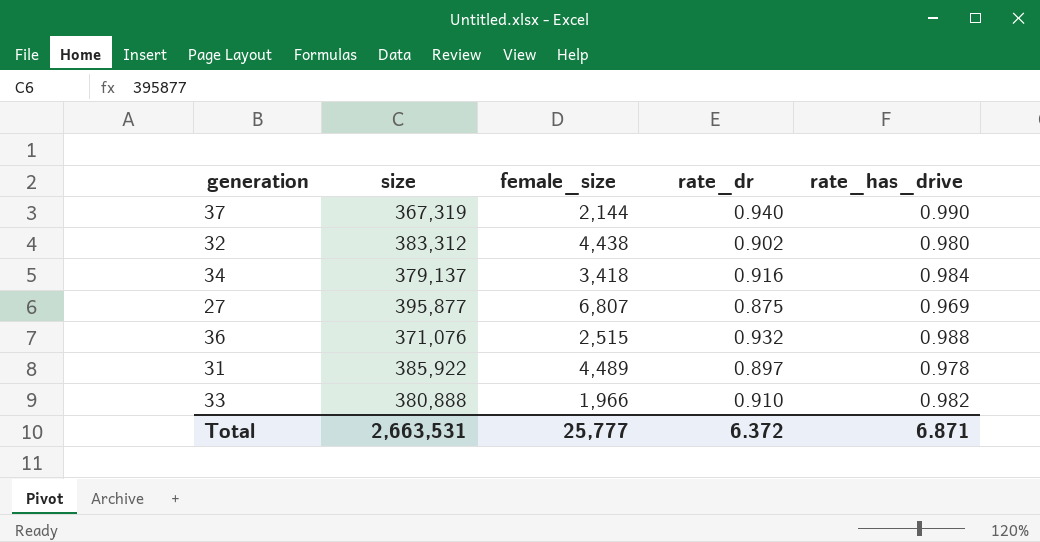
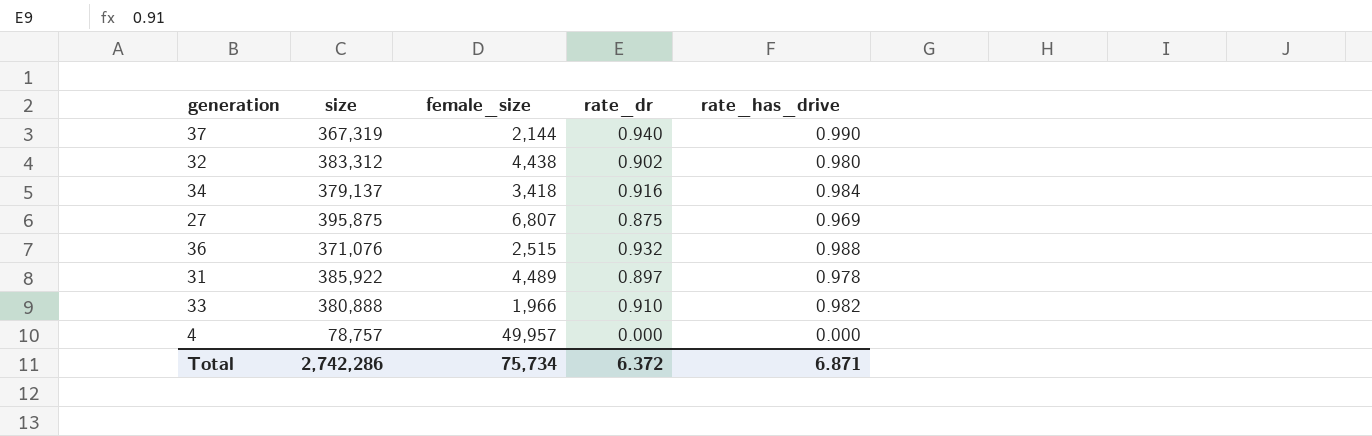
27 | size: 395,877 -> 395,875
row 4: none -> 78,757 | 49,957 | 0.000 | 0.000
Total | size: 2,663,531 -> 2,742,286
Total | female_size: 25,777 -> 75,734

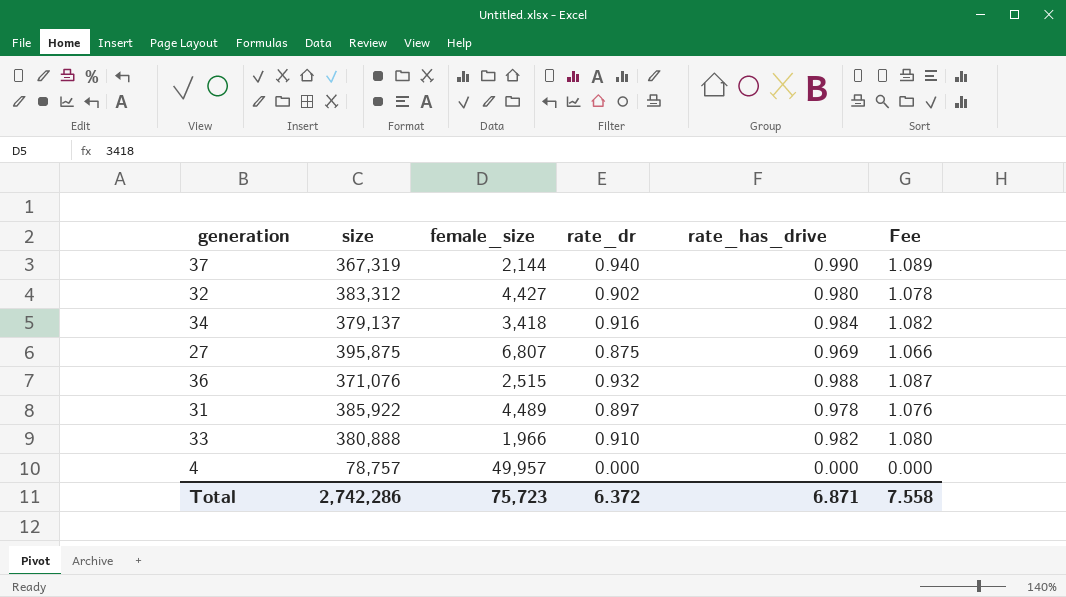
column Fee | formula: none -> [rate_has_drive] * 1.1
32 | female_size: 4,438 -> 4,427
Total | female_size: 75,734 -> 75,723

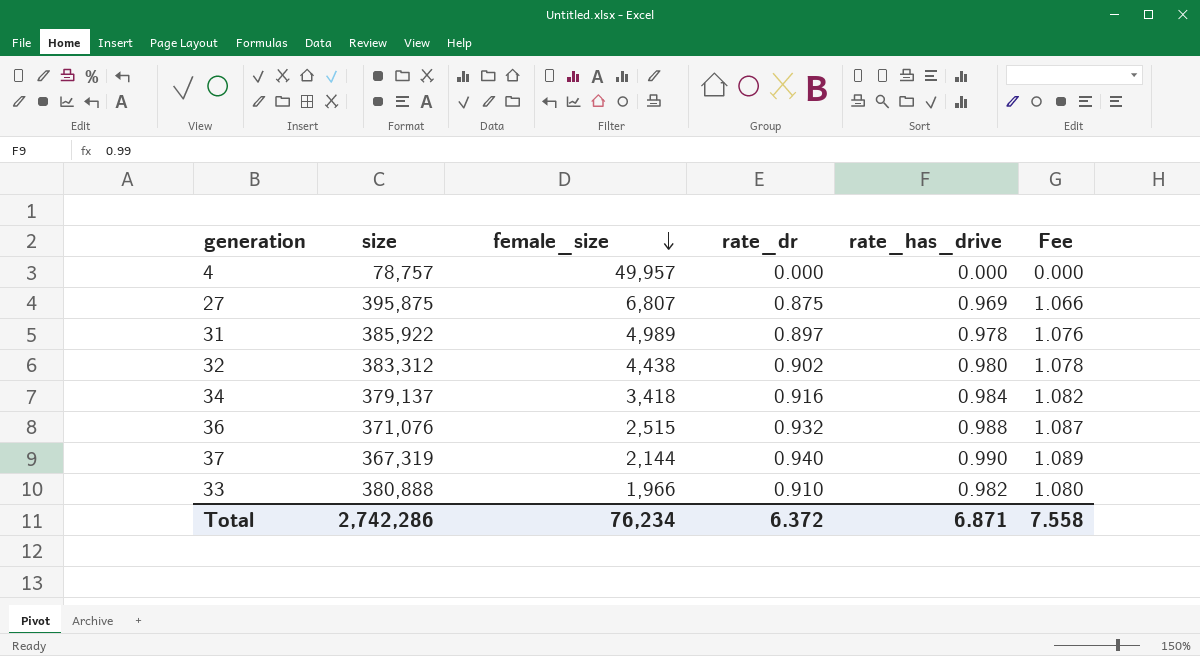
row order: none -> female_size descending
31 | female_size: 4,489 -> 4,989
32 | female_size: 4,427 -> 4,438
Total | female_size: 75,723 -> 76,234

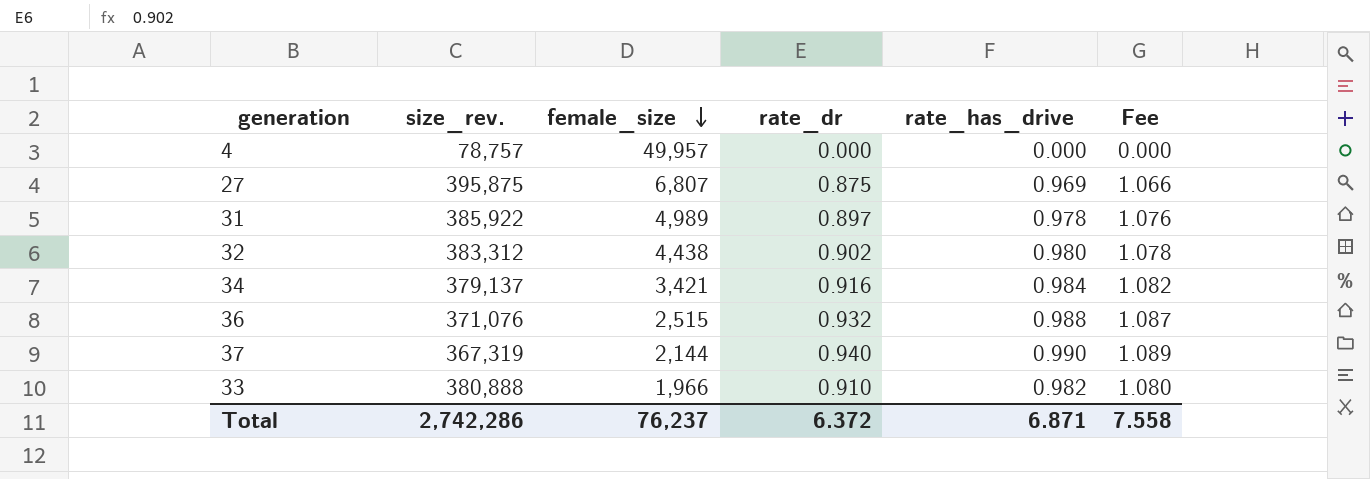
column name: size -> size_rev.
34 | female_size: 3,418 -> 3,421
Total | female_size: 76,234 -> 76,237

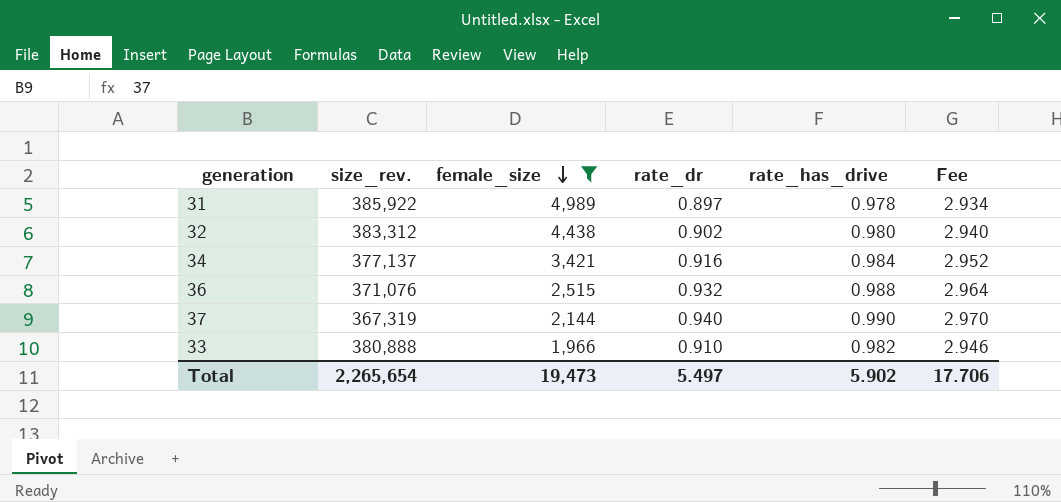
filter: none -> female_size <= 4,989
column Fee | formula: [rate_has_drive] * 1.1 -> [rate_has_drive] * 3
34 | size_rev.: 379,137 -> 377,137
Total | size_rev.: 2,742,286 -> 2,265,654
Total | female_size: 76,237 -> 19,473
Total | rate_dr: 6.372 -> 5.497
Total | rate_has_drive: 6.871 -> 5.902
Total | Fee: 7.558 -> 17.706

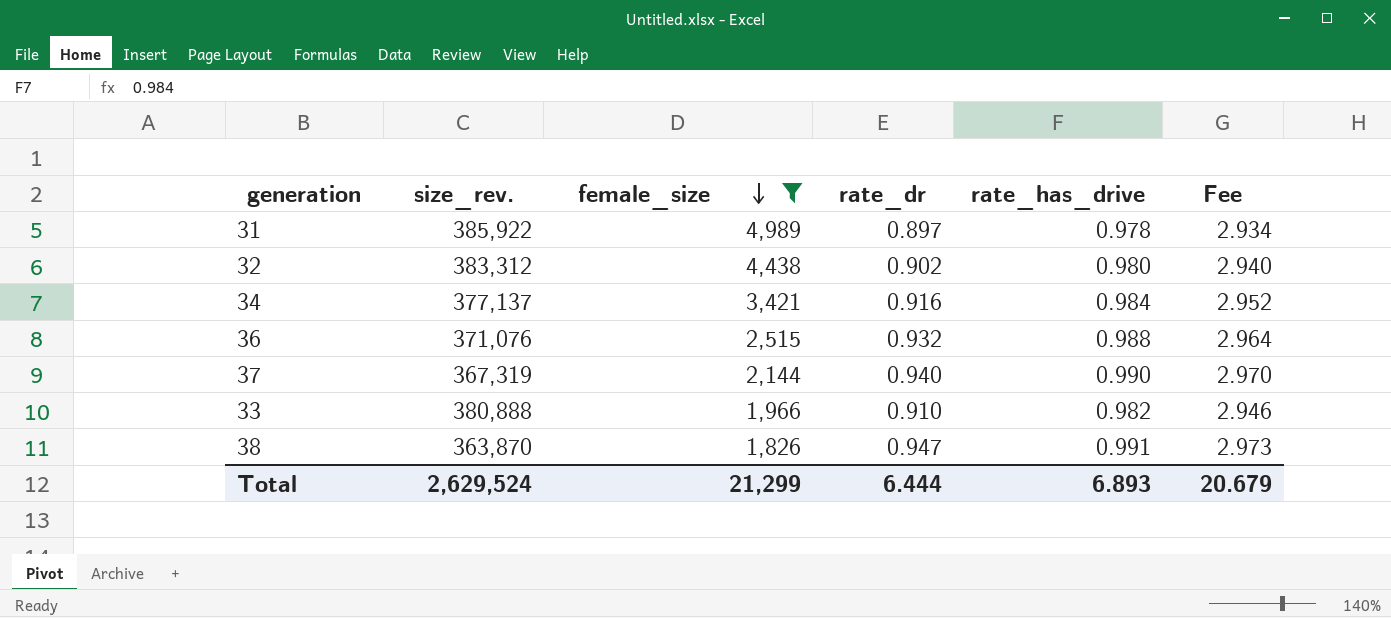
row 38: none -> 363,870 | 1,826 | 0.947 | 0.991 | 2.973
Total | size_rev.: 2,265,654 -> 2,629,524
Total | female_size: 19,473 -> 21,299
Total | rate_dr: 5.497 -> 6.444
Total | rate_has_drive: 5.902 -> 6.893
Total | Fee: 17.706 -> 20.679

